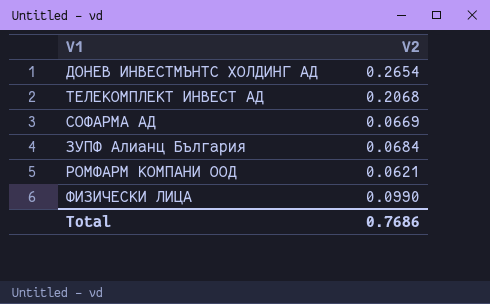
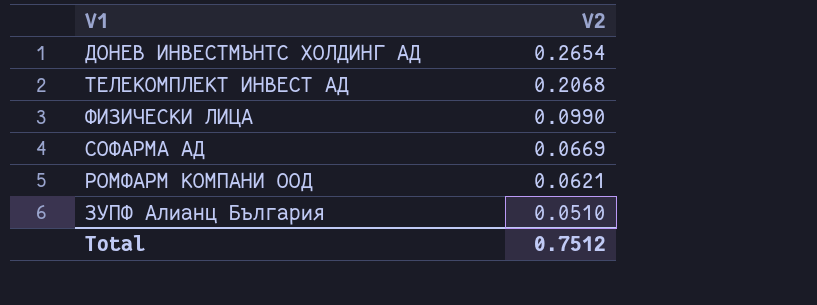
row order: none -> V2 descending
ЗУПФ Алианц България | V2: 0.0684 -> 0.0510
Total | V2: 0.7686 -> 0.7512

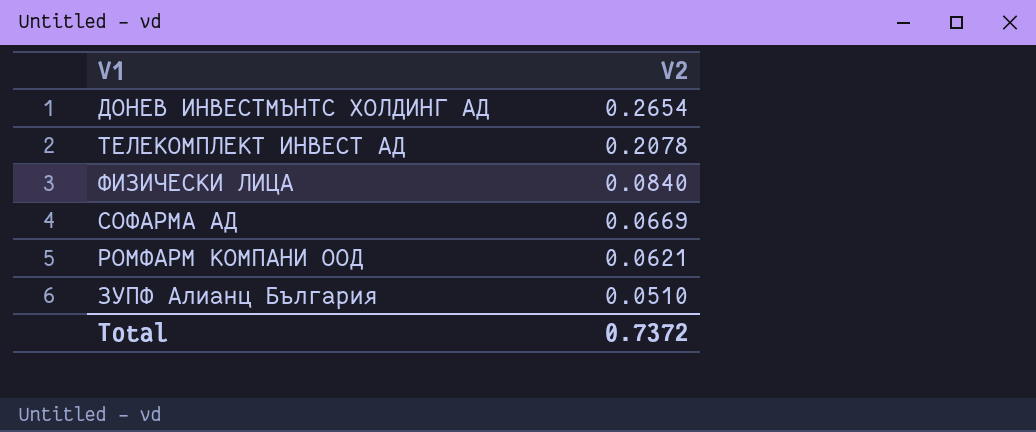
ТЕЛЕКОМПЛЕКТ ИНВЕСТ АД | V2: 0.2068 -> 0.2078
ФИЗИЧЕСКИ ЛИЦА | V2: 0.0990 -> 0.0840
Total | V2: 0.7512 -> 0.7372

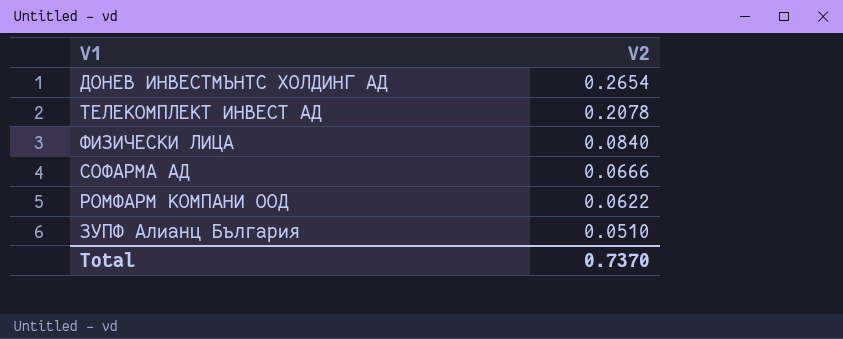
СОФАРМА АД | V2: 0.0669 -> 0.0666
РОМФАРМ КОМПАНИ ООД | V2: 0.0621 -> 0.0622
Total | V2: 0.7372 -> 0.7370

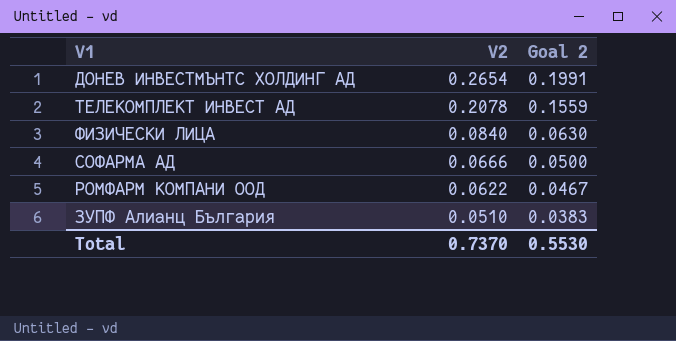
column Goal 2 | formula: none -> [V2] * 0.75

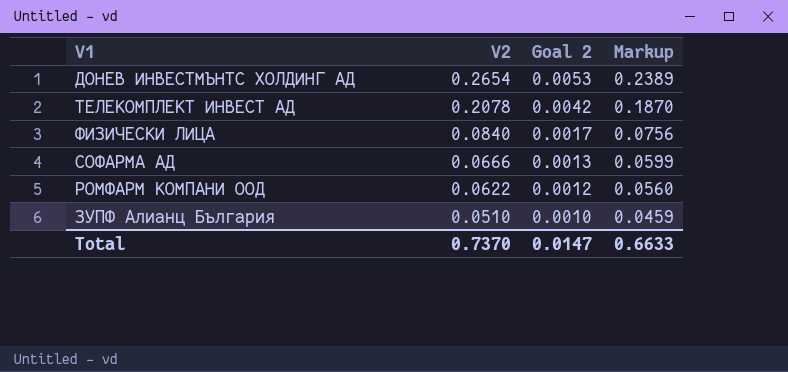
column Goal 2 | formula: [V2] * 0.75 -> [V2] * 0.02
column Markup | formula: none -> [V2] * 0.9
Total | Goal 2: 0.5530 -> 0.0147

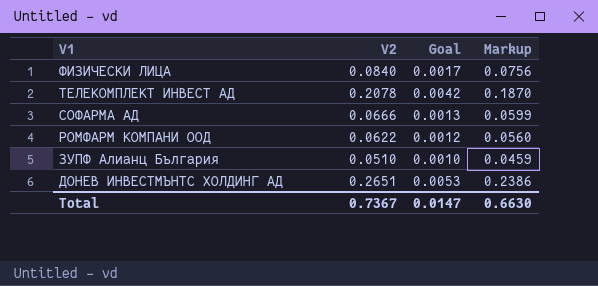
row order: V2 descending -> V1 descending
column name: Goal 2 -> Goal
ДОНЕВ ИНВЕСТМЪНТС ХОЛДИНГ АД | V2: 0.2654 -> 0.2651
ДОНЕВ ИНВЕСТМЪНТС ХОЛДИНГ АД | Markup: 0.2389 -> 0.2386
Total | V2: 0.7370 -> 0.7367
Total | Markup: 0.6633 -> 0.6630

